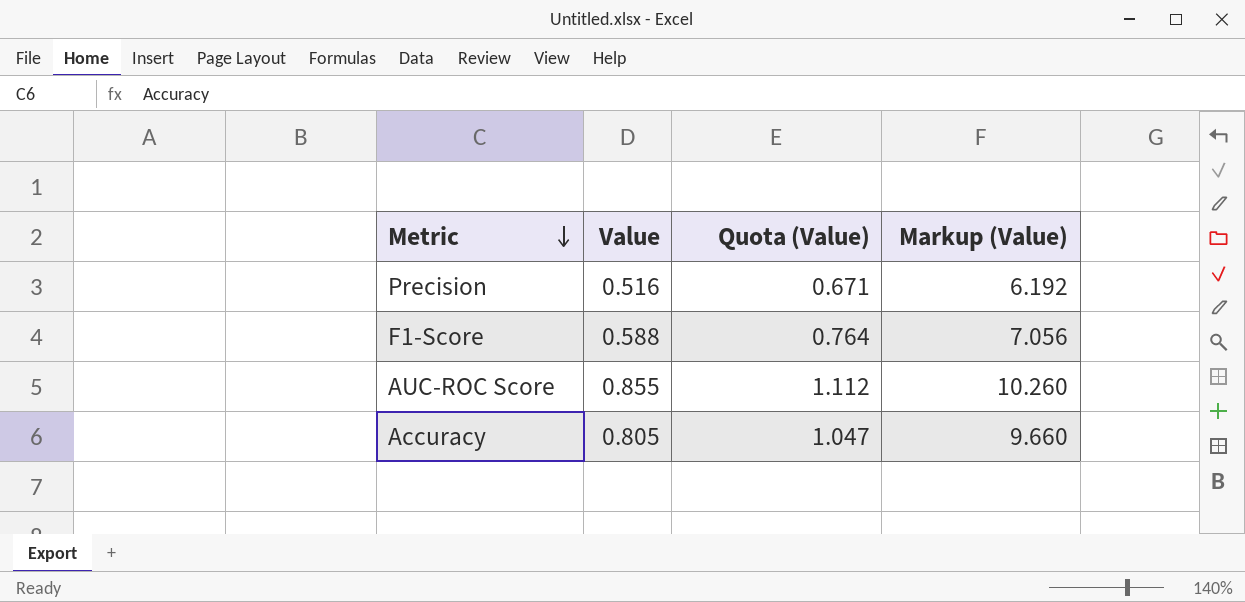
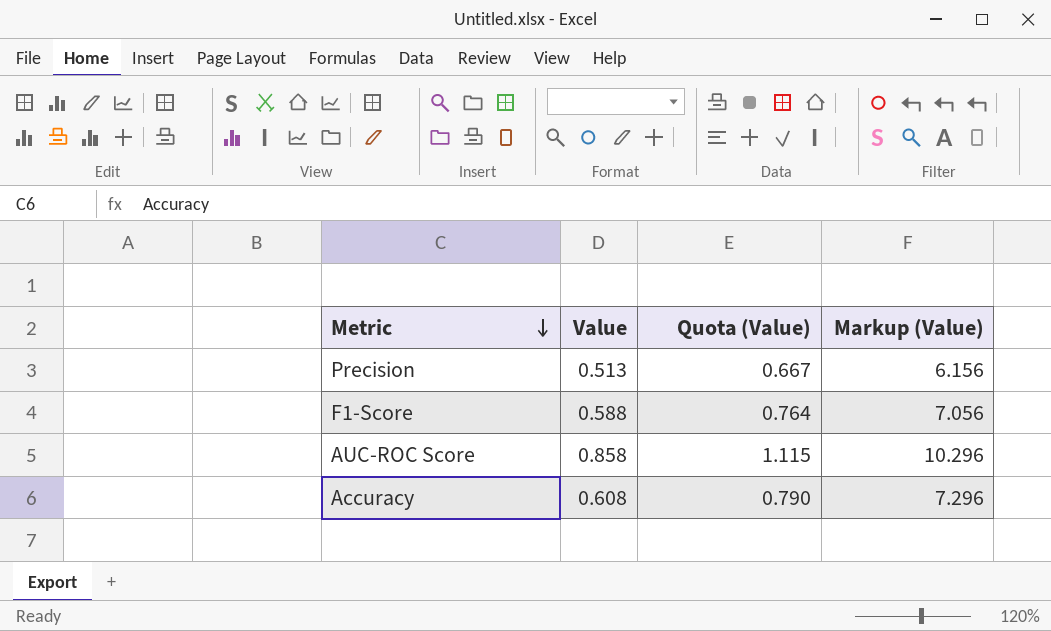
Precision | Value: 0.516 -> 0.513
Precision | Quota (Value): 0.671 -> 0.667
Precision | Markup (Value): 6.192 -> 6.156
AUC-ROC Score | Value: 0.855 -> 0.858
AUC-ROC Score | Quota (Value): 1.112 -> 1.115
AUC-ROC Score | Markup (Value): 10.260 -> 10.296
Accuracy | Value: 0.805 -> 0.608
Accuracy | Quota (Value): 1.047 -> 0.790
Accuracy | Markup (Value): 9.660 -> 7.296

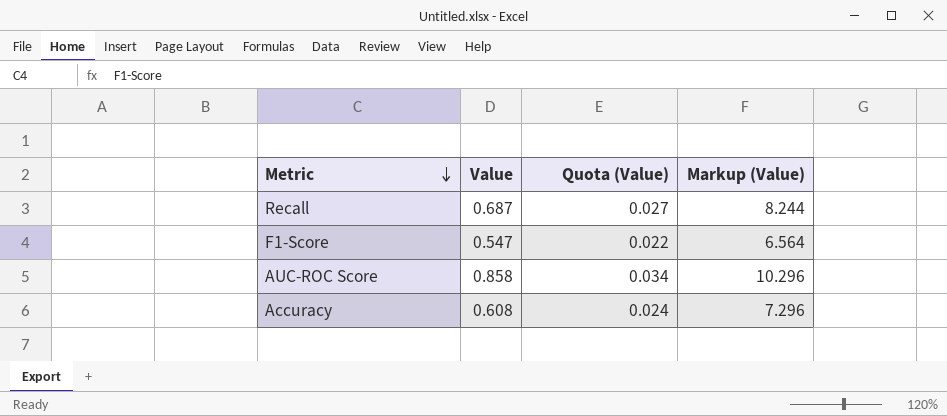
column Quota (Value) | formula: [Value] * 1.3 -> [Value] * 0.04
row Precision: 0.513 | 0.667 | 6.156 -> none
row Recall: none -> 0.687 | 0.027 | 8.244
F1-Score | Value: 0.588 -> 0.547
F1-Score | Markup (Value): 7.056 -> 6.564

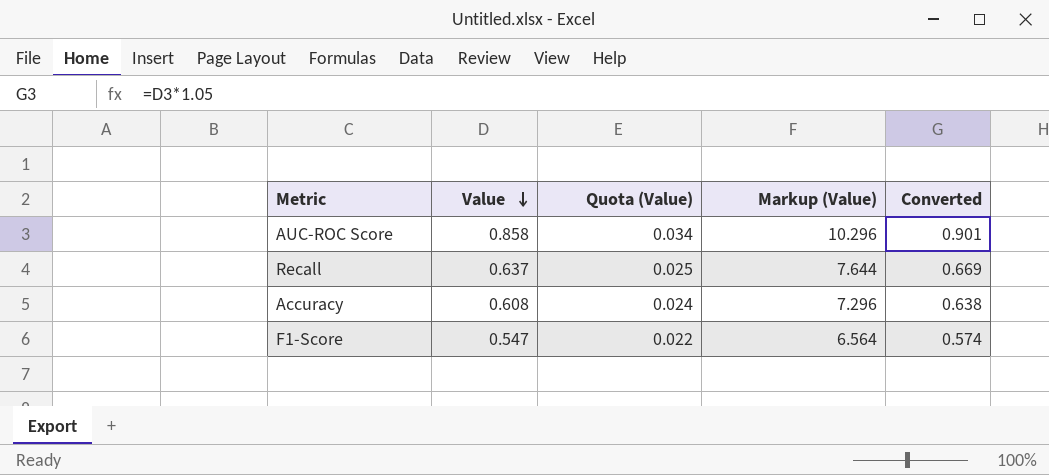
row order: Metric descending -> Value descending
column Converted | formula: none -> [Value] * 1.05
Recall | Value: 0.687 -> 0.637
Recall | Quota (Value): 0.027 -> 0.025
Recall | Markup (Value): 8.244 -> 7.644

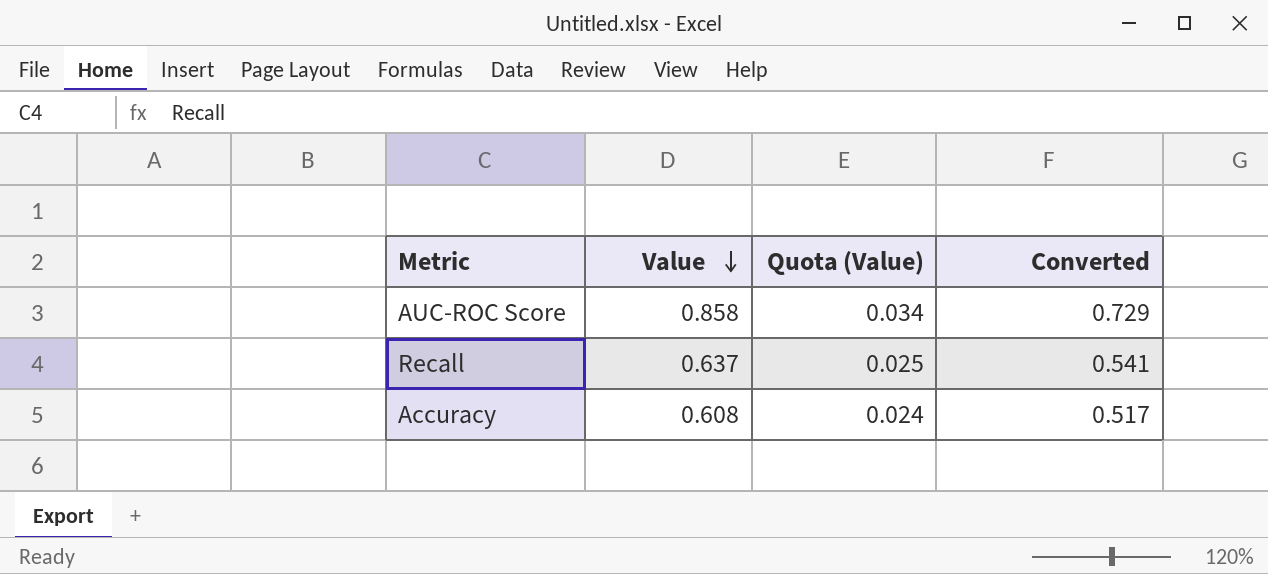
column Markup (Value) | formula: [Value] * 12 -> none
column Converted | formula: [Value] * 1.05 -> [Value] * 0.85
row F1-Score: 0.547 | 0.022 | 6.564 | 0.574 -> none

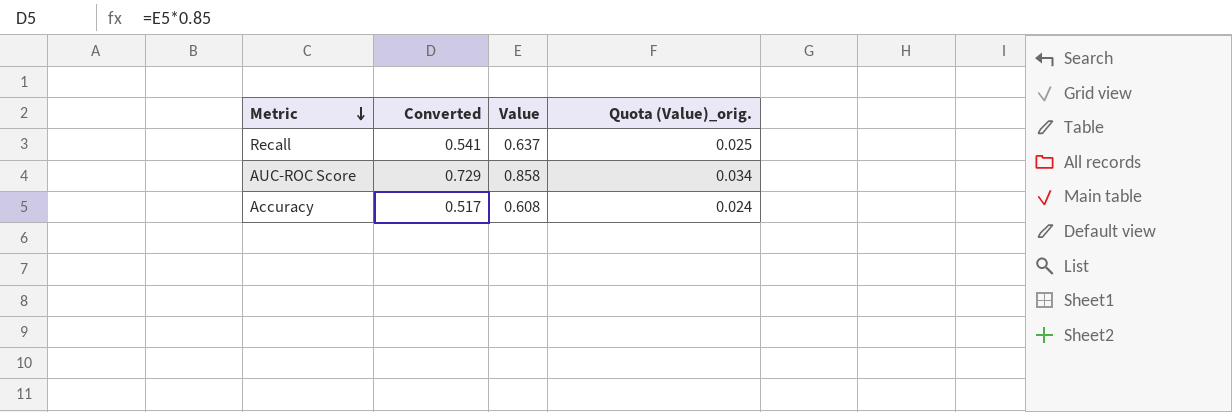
row order: Value descending -> Metric descending
column Converted | position: 4 -> 2
column name: Quota (Value) -> Quota (Value)_orig.

